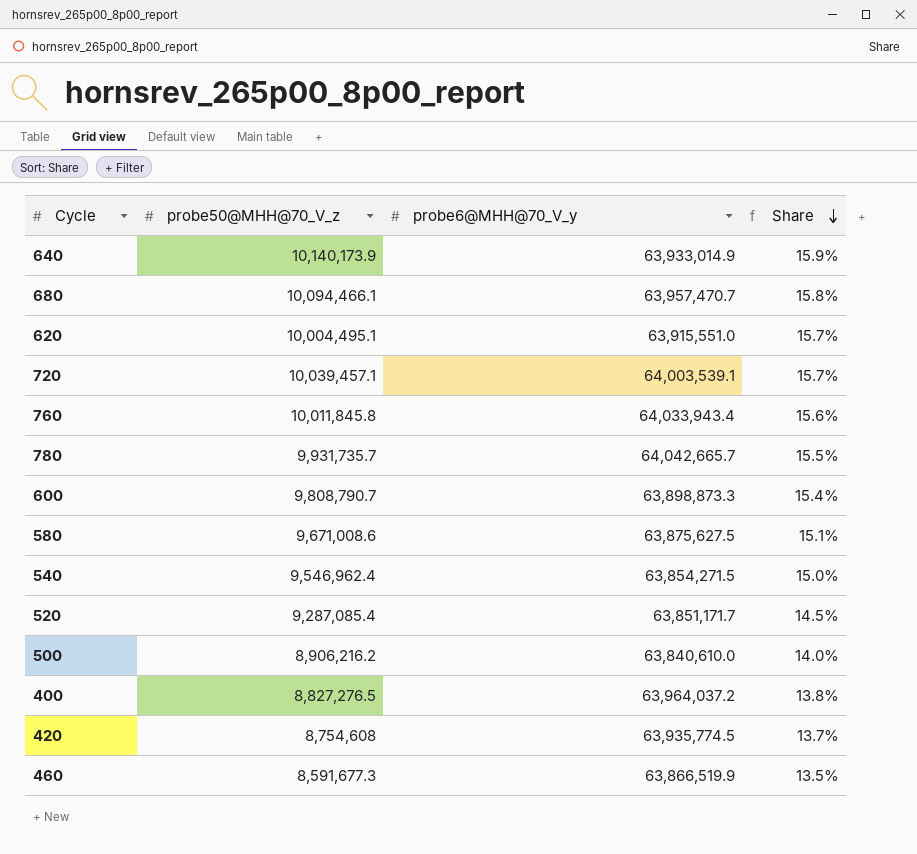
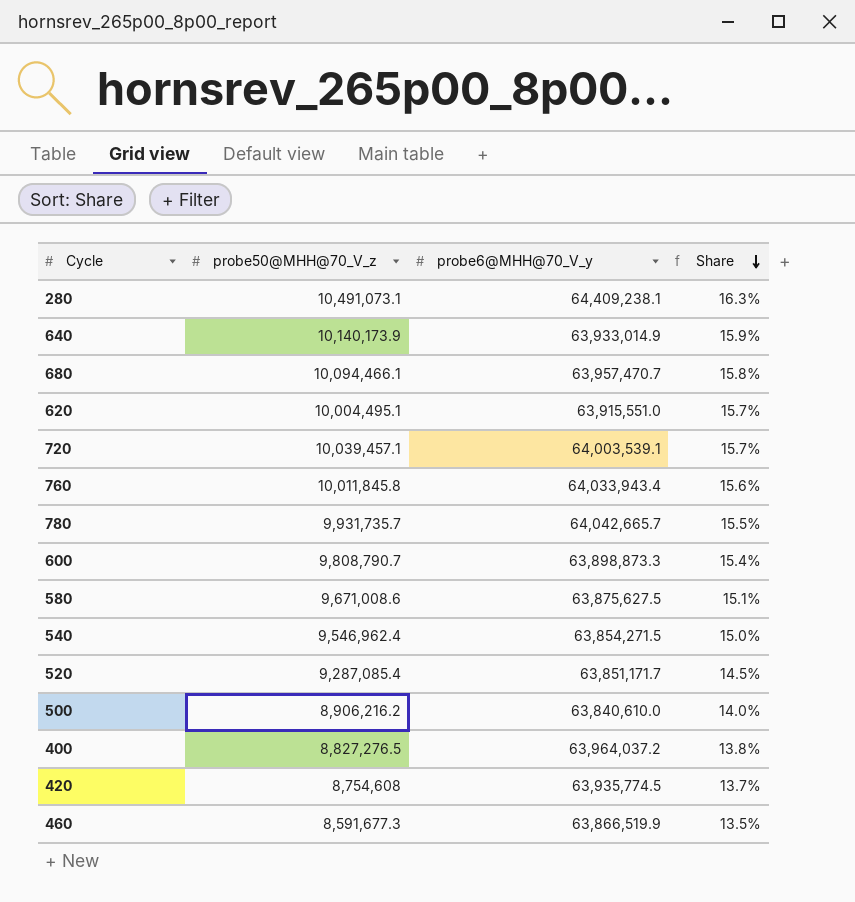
row 280: none -> 10,491,073.1 | 64,409,238.1 | 16.3%

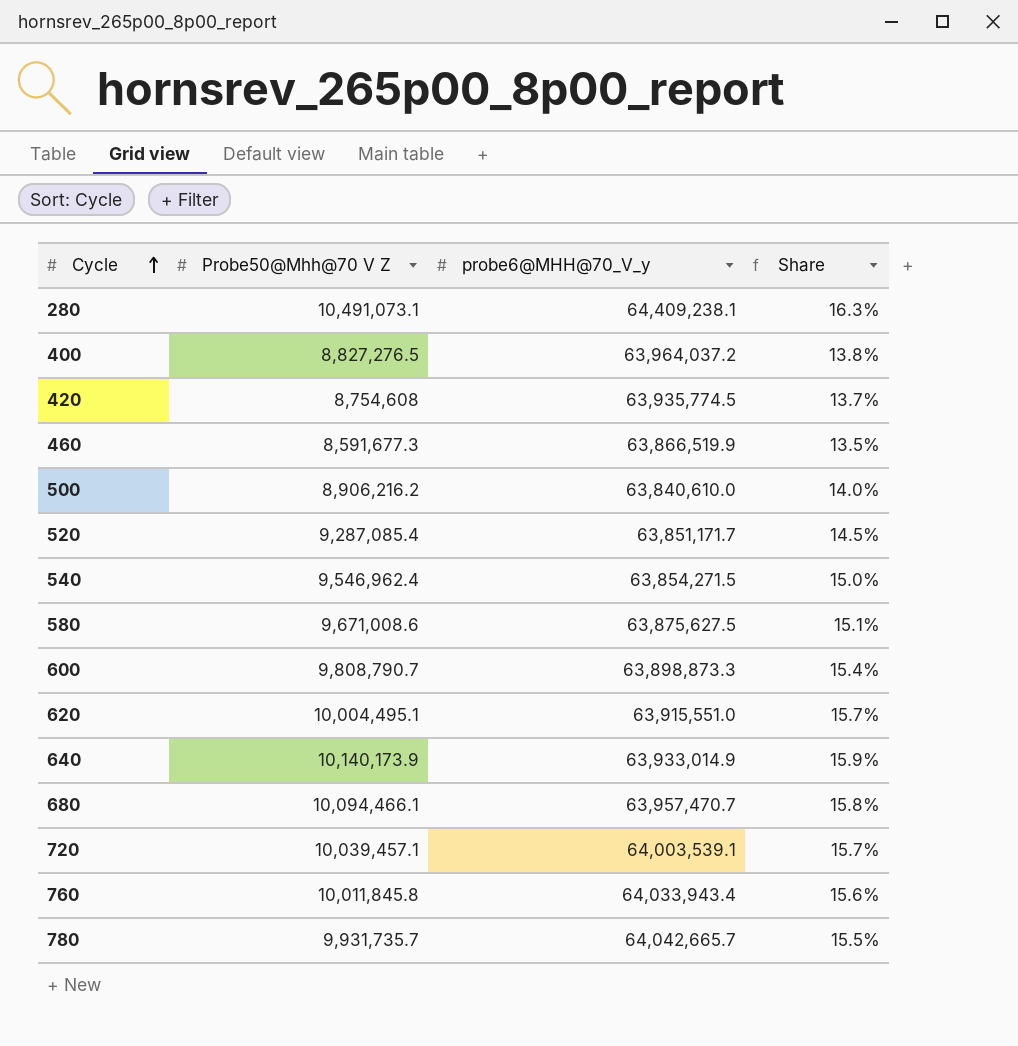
row order: Share descending -> Cycle ascending
column name: probe50@MHH@70_V_z -> Probe50@Mhh@70 V Z

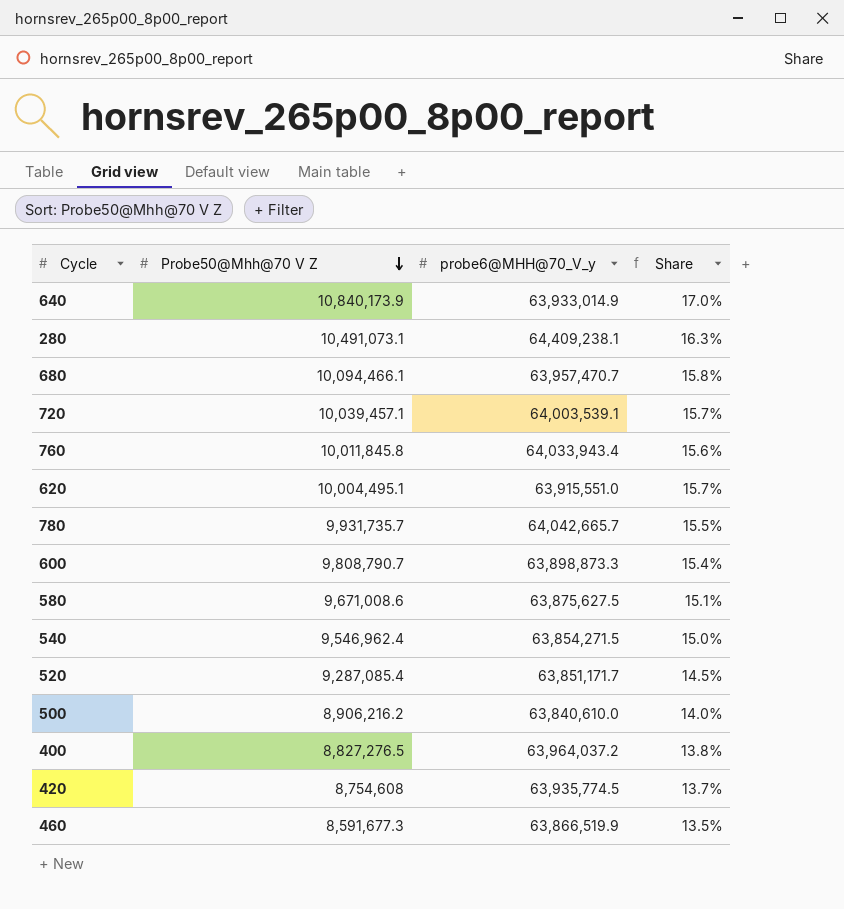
row order: Cycle ascending -> Probe50@Mhh@70 V Z descending
640 | Probe50@Mhh@70 V Z: 10,140,173.9 -> 10,840,173.9
640 | Share: 15.9% -> 17.0%

